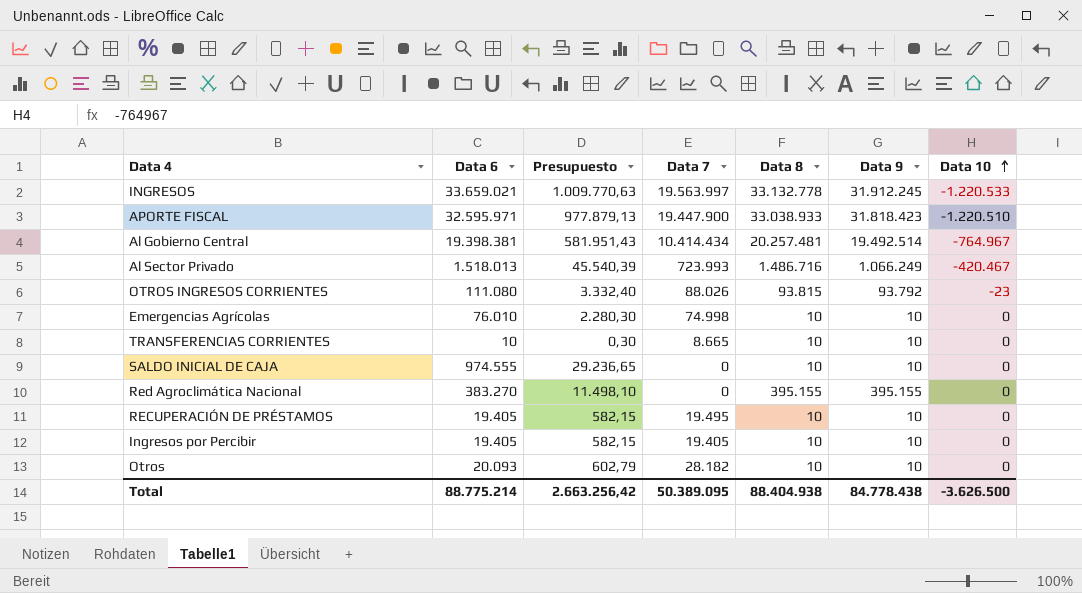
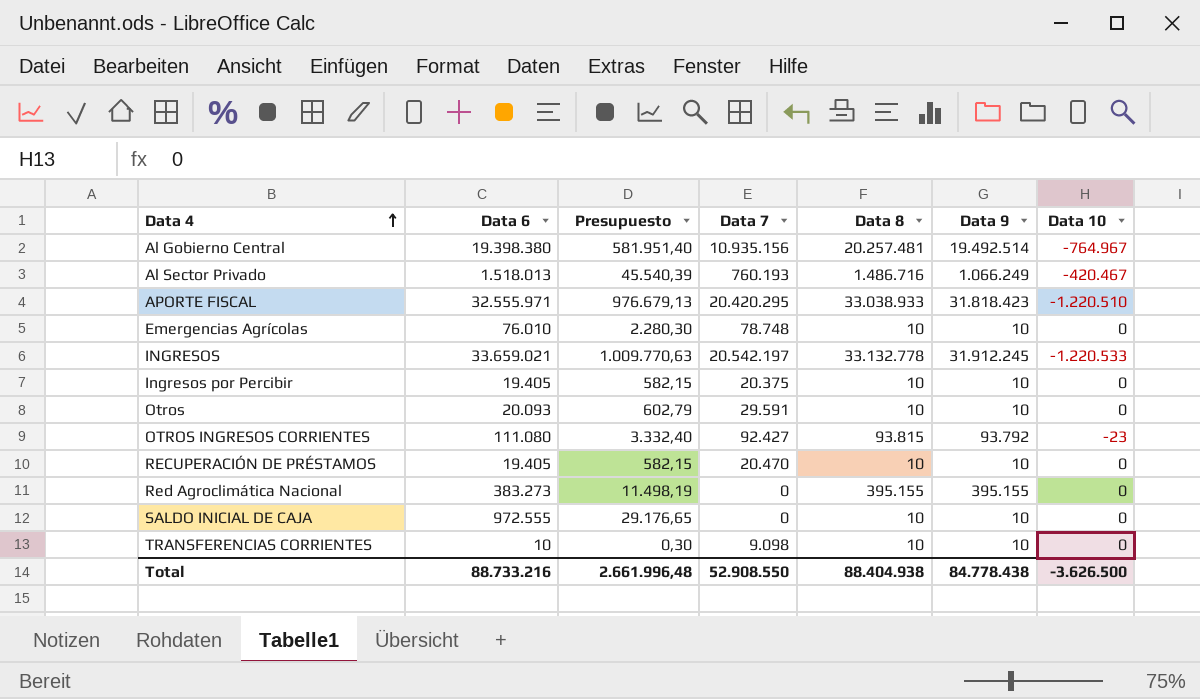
row order: Data 10 ascending -> Data 4 ascending
Al Gobierno Central | Data 6: 19.398.381 -> 19.398.380
Al Gobierno Central | Presupuesto: 581.951,43 -> 581.951,40
Al Gobierno Central | Data 7: 10.414.434 -> 10.935.156
Al Sector Privado | Data 7: 723.993 -> 760.193
APORTE FISCAL | Data 6: 32.595.971 -> 32.555.971
APORTE FISCAL | Presupuesto: 977.879,13 -> 976.679,13
APORTE FISCAL | Data 7: 19.447.900 -> 20.420.295
Emergencias Agrícolas | Data 7: 74.998 -> 78.748
INGRESOS | Data 7: 19.563.997 -> 20.542.197
Ingresos por Percibir | Data 7: 19.405 -> 20.375
Otros | Data 7: 28.182 -> 29.591
OTROS INGRESOS CORRIENTES | Data 7: 88.026 -> 92.427
RECUPERACIÓN DE PRÉSTAMOS | Data 7: 19.495 -> 20.470
Red Agroclimática Nacional | Data 6: 383.270 -> 383.273
Red Agroclimática Nacional | Presupuesto: 11.498,10 -> 11.498,19
SALDO INICIAL DE CAJA | Data 6: 974.555 -> 972.555
SALDO INICIAL DE CAJA | Presupuesto: 29.236,65 -> 29.176,65
TRANSFERENCIAS CORRIENTES | Data 7: 8.665 -> 9.098
Total | Data 6: 88.775.214 -> 88.733.216
Total | Presupuesto: 2.663.256,42 -> 2.661.996,48
Total | Data 7: 50.389.095 -> 52.908.550

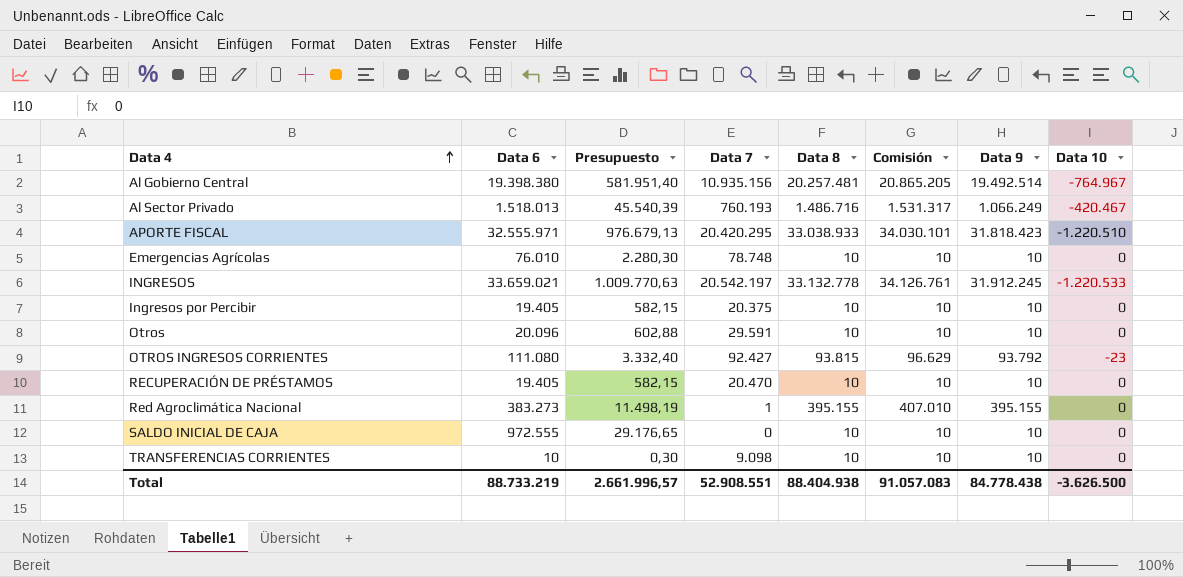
column Comisión | formula: none -> [Data 8] * 1,03
Otros | Data 6: 20.093 -> 20.096
Otros | Presupuesto: 602,79 -> 602,88
Red Agroclimática Nacional | Data 7: 0 -> 1
Total | Data 6: 88.733.216 -> 88.733.219
Total | Presupuesto: 2.661.996,48 -> 2.661.996,57
Total | Data 7: 52.908.550 -> 52.908.551

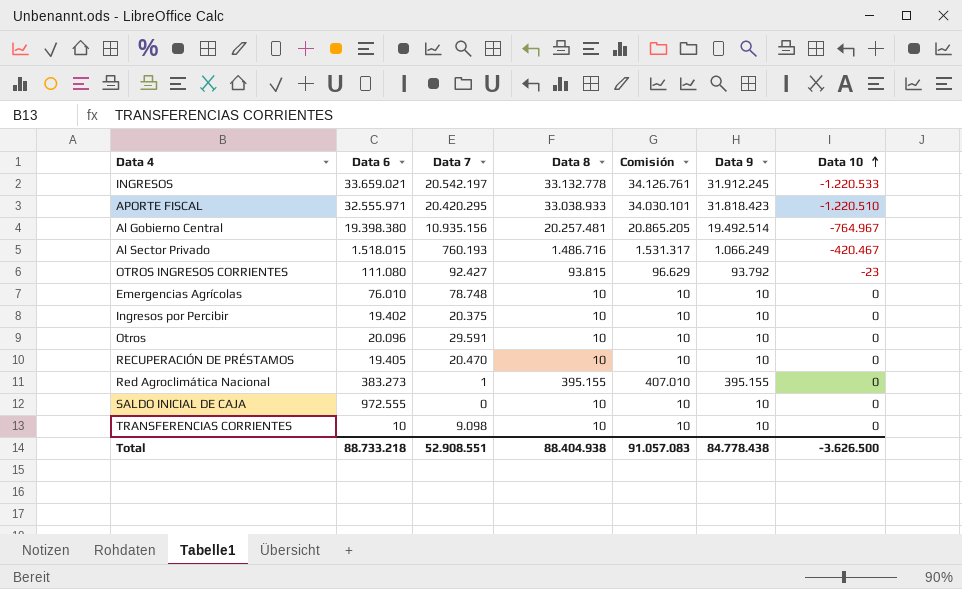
row order: Data 4 ascending -> Data 10 ascending
column Presupuesto | formula: [Data 6] * 0,03 -> none
Al Sector Privado | Data 6: 1.518.013 -> 1.518.015
Ingresos por Percibir | Data 6: 19.405 -> 19.402
Total | Data 6: 88.733.219 -> 88.733.218

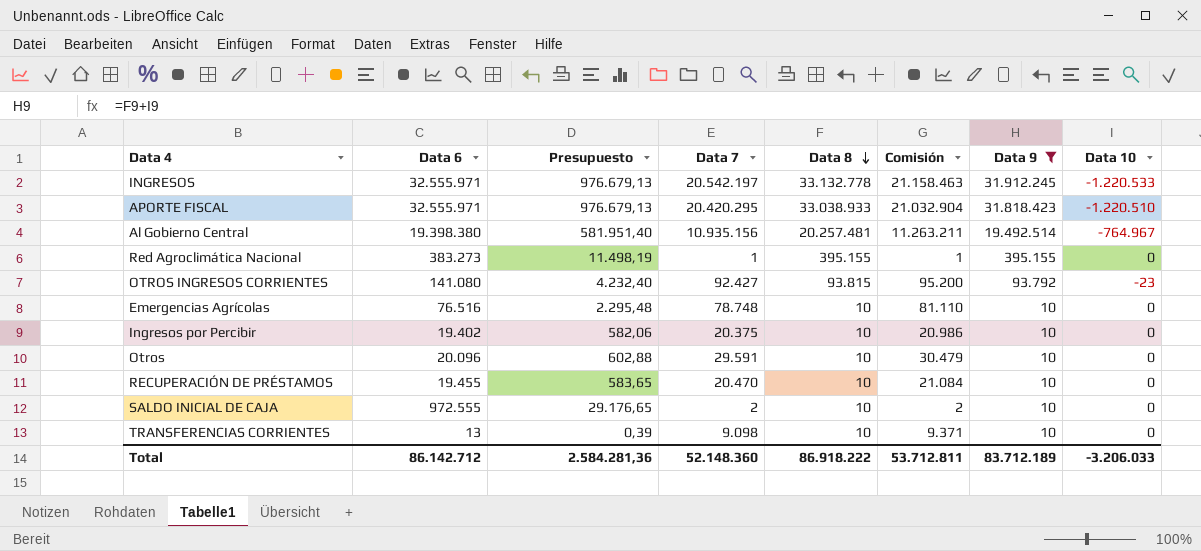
filter: none -> Data 9 != 1.066.249
row order: Data 10 ascending -> Data 8 descending
column Presupuesto | formula: none -> [Data 6] * 0,03
column Comisión | formula: [Data 8] * 1,03 -> [Data 7] * 1,03
INGRESOS | Data 6: 33.659.021 -> 32.555.971
OTROS INGRESOS CORRIENTES | Data 6: 111.080 -> 141.080
Emergencias Agrícolas | Data 6: 76.010 -> 76.516
RECUPERACIÓN DE PRÉSTAMOS | Data 6: 19.405 -> 19.455
SALDO INICIAL DE CAJA | Data 7: 0 -> 2
TRANSFERENCIAS CORRIENTES | Data 6: 10 -> 13
Total | Data 6: 88.733.218 -> 86.142.712
Total | Data 7: 52.908.551 -> 52.148.360
Total | Data 8: 88.404.938 -> 86.918.222
Total | Comisión: 91.057.083 -> 53.712.811
Total | Data 9: 84.778.438 -> 83.712.189
Total | Data 10: -3.626.500 -> -3.206.033

